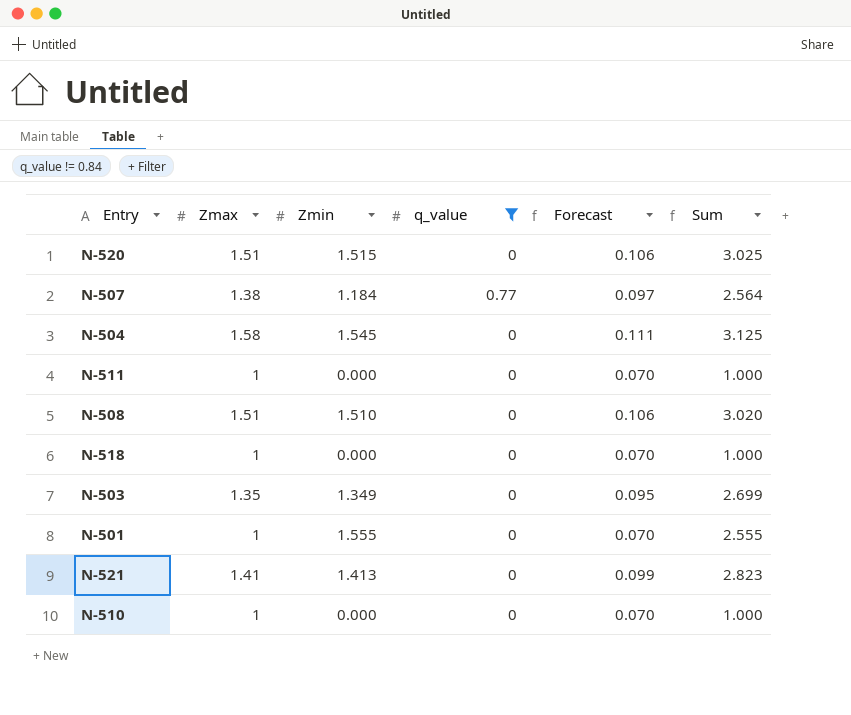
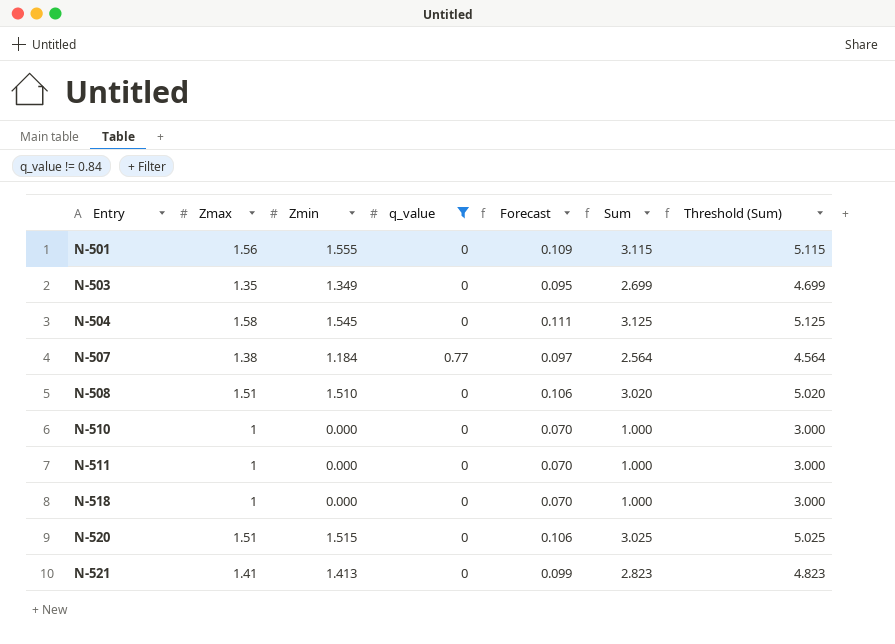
row order: none -> Entry ascending
column Threshold (Sum) | formula: none -> [Sum] + 2
N-501 | Zmax: 1 -> 1.56
N-501 | Forecast: 0.070 -> 0.109
N-501 | Sum: 2.555 -> 3.115

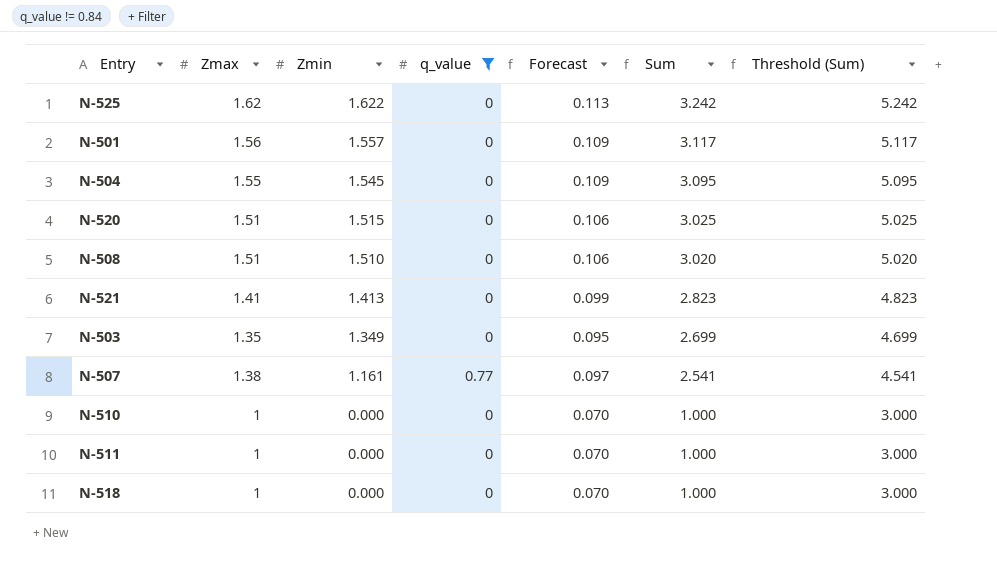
row order: Entry ascending -> Zmin descending
row N-525: none -> 1.62 | 1.622 | 0 | 0.113 | 3.242 | 5.242
N-501 | Zmin: 1.555 -> 1.557
N-501 | Sum: 3.115 -> 3.117
N-501 | Threshold (Sum): 5.115 -> 5.117
N-504 | Zmax: 1.58 -> 1.55
N-504 | Forecast: 0.111 -> 0.109
N-504 | Sum: 3.125 -> 3.095
N-504 | Threshold (Sum): 5.125 -> 5.095
N-507 | Zmin: 1.184 -> 1.161
N-507 | Sum: 2.564 -> 2.541
N-507 | Threshold (Sum): 4.564 -> 4.541

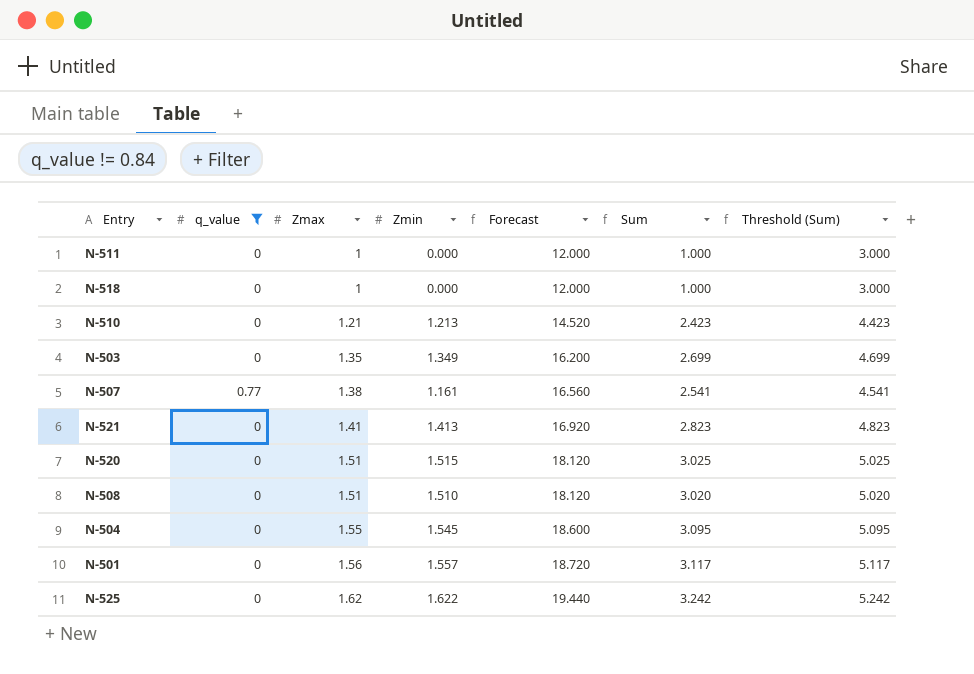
row order: Zmin descending -> Zmax ascending
column q_value | position: 4 -> 2
column Forecast | formula: [Zmax] * 0.07 -> [Zmax] * 12
N-510 | Zmax: 1 -> 1.21
N-510 | Zmin: 0.000 -> 1.213
N-510 | Sum: 1.000 -> 2.423
N-510 | Threshold (Sum): 3.000 -> 4.423

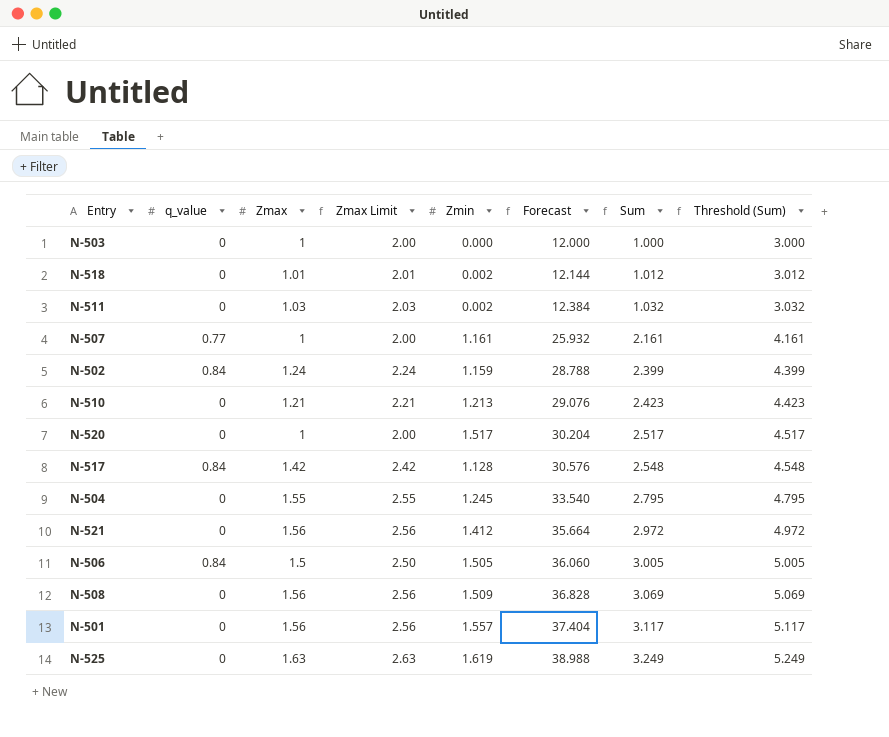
filter: q_value != 0.84 -> none
row order: Zmax ascending -> Forecast ascending
column Zmax Limit | formula: none -> [Zmax] + 1
column Forecast | formula: [Zmax] * 12 -> [Sum] * 12
N-503 | Zmax: 1.35 -> 1
N-503 | Zmin: 1.349 -> 0.000
N-503 | Sum: 2.699 -> 1.000
N-503 | Threshold (Sum): 4.699 -> 3.000
N-518 | Zmax: 1 -> 1.01
N-518 | Zmin: 0.000 -> 0.002
N-518 | Sum: 1.000 -> 1.012
N-518 | Threshold (Sum): 3.000 -> 3.012
N-511 | Zmax: 1 -> 1.03
N-511 | Zmin: 0.000 -> 0.002
N-511 | Sum: 1.000 -> 1.032
N-511 | Threshold (Sum): 3.000 -> 3.032
N-507 | Zmax: 1.38 -> 1
N-507 | Sum: 2.541 -> 2.161
N-507 | Threshold (Sum): 4.541 -> 4.161
N-520 | Zmax: 1.51 -> 1
N-520 | Zmin: 1.515 -> 1.517
N-520 | Sum: 3.025 -> 2.517
N-520 | Threshold (Sum): 5.025 -> 4.517
N-504 | Zmin: 1.545 -> 1.245
N-504 | Sum: 3.095 -> 2.795
N-504 | Threshold (Sum): 5.095 -> 4.795
N-521 | Zmax: 1.41 -> 1.56
N-521 | Zmin: 1.413 -> 1.412
N-521 | Sum: 2.823 -> 2.972
N-521 | Threshold (Sum): 4.823 -> 4.972
N-508 | Zmax: 1.51 -> 1.56
N-508 | Zmin: 1.510 -> 1.509
N-508 | Sum: 3.020 -> 3.069
N-508 | Threshold (Sum): 5.020 -> 5.069
N-525 | Zmax: 1.62 -> 1.63
N-525 | Zmin: 1.622 -> 1.619
N-525 | Sum: 3.242 -> 3.249
N-525 | Threshold (Sum): 5.242 -> 5.249

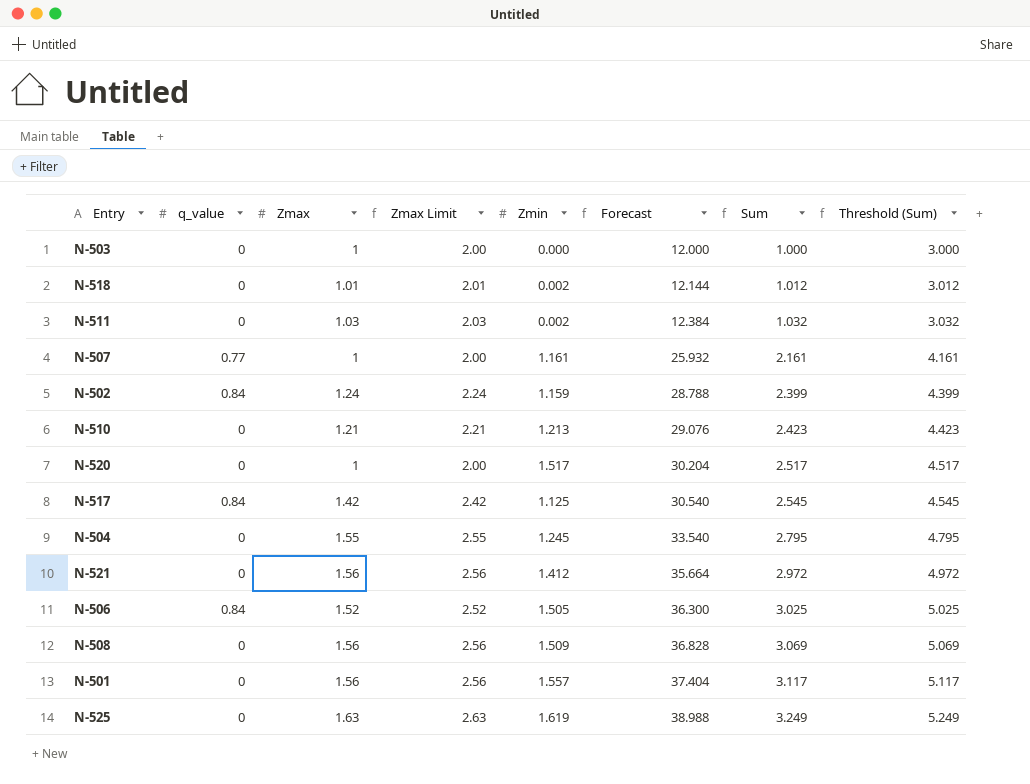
N-517 | Zmin: 1.128 -> 1.125
N-517 | Forecast: 30.576 -> 30.540
N-517 | Sum: 2.548 -> 2.545
N-517 | Threshold (Sum): 4.548 -> 4.545
N-506 | Zmax: 1.5 -> 1.52
N-506 | Zmax Limit: 2.50 -> 2.52
N-506 | Forecast: 36.060 -> 36.300
N-506 | Sum: 3.005 -> 3.025
N-506 | Threshold (Sum): 5.005 -> 5.025

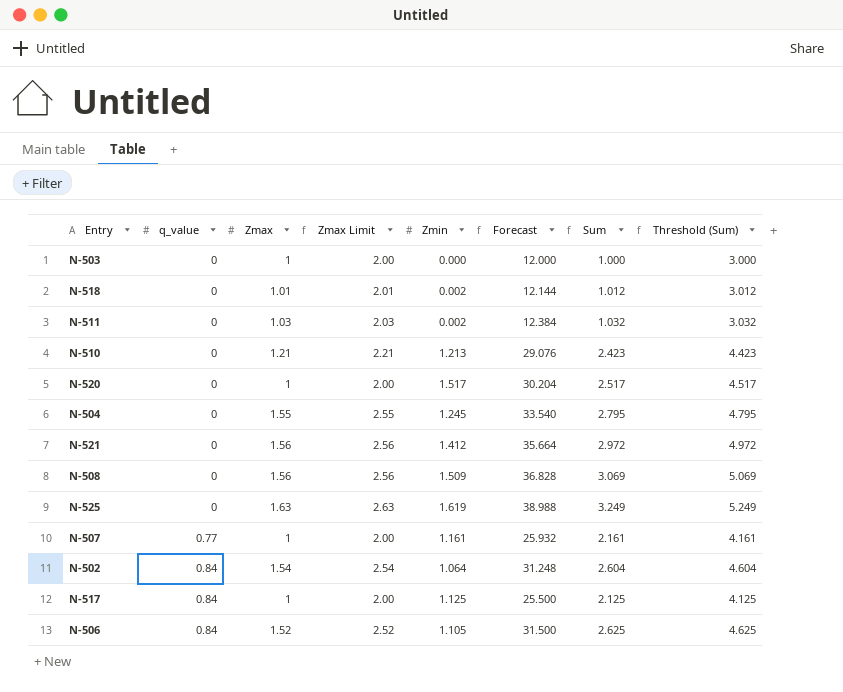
row order: Forecast ascending -> q_value ascending
row N-501: 0 | 1.56 | 2.56 | 1.557 | 37.404 | 3.117 | 5.117 -> none
N-502 | Zmax: 1.24 -> 1.54
N-502 | Zmax Limit: 2.24 -> 2.54
N-502 | Zmin: 1.159 -> 1.064
N-502 | Forecast: 28.788 -> 31.248
N-502 | Sum: 2.399 -> 2.604
N-502 | Threshold (Sum): 4.399 -> 4.604
N-517 | Zmax: 1.42 -> 1
N-517 | Zmax Limit: 2.42 -> 2.00
N-517 | Forecast: 30.540 -> 25.500
N-517 | Sum: 2.545 -> 2.125
N-517 | Threshold (Sum): 4.545 -> 4.125
N-506 | Zmin: 1.505 -> 1.105
N-506 | Forecast: 36.300 -> 31.500
N-506 | Sum: 3.025 -> 2.625
N-506 | Threshold (Sum): 5.025 -> 4.625

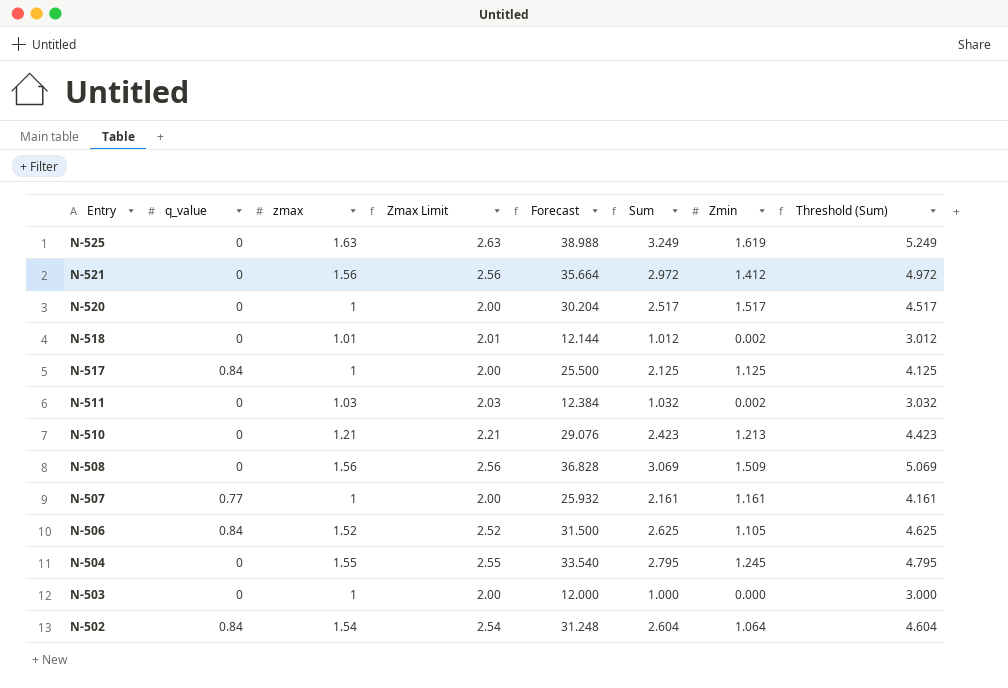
row order: q_value ascending -> Entry descending
column name: Zmax -> zmax
column Zmin | position: 5 -> 7

